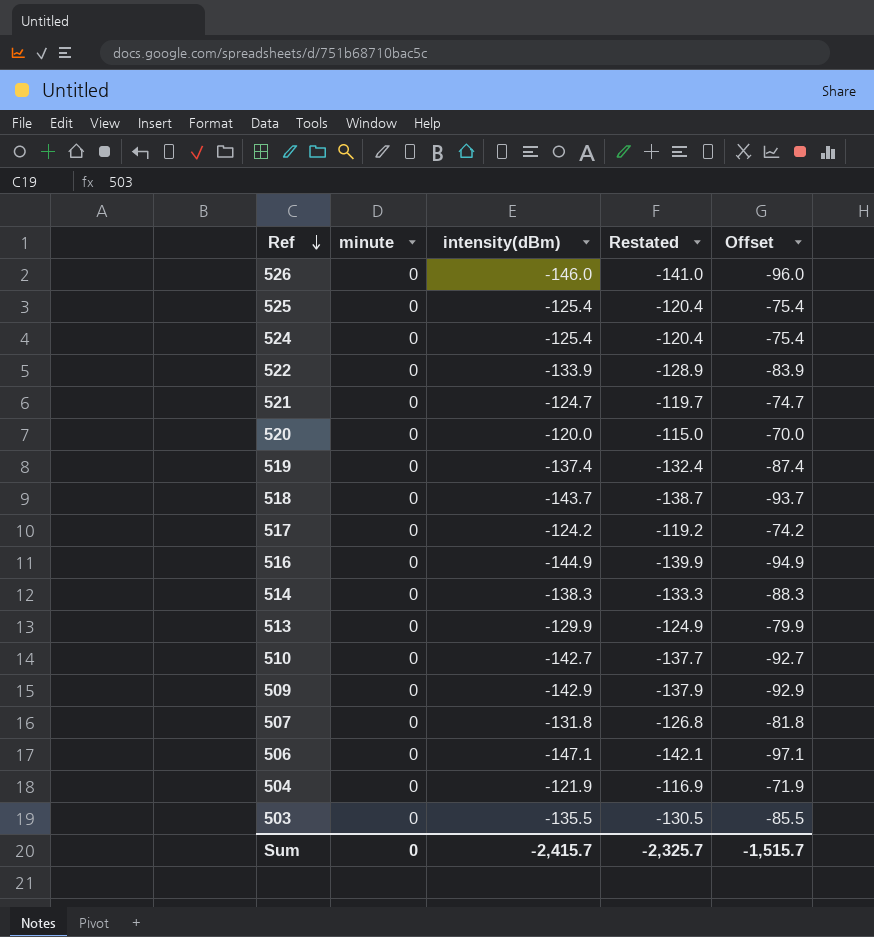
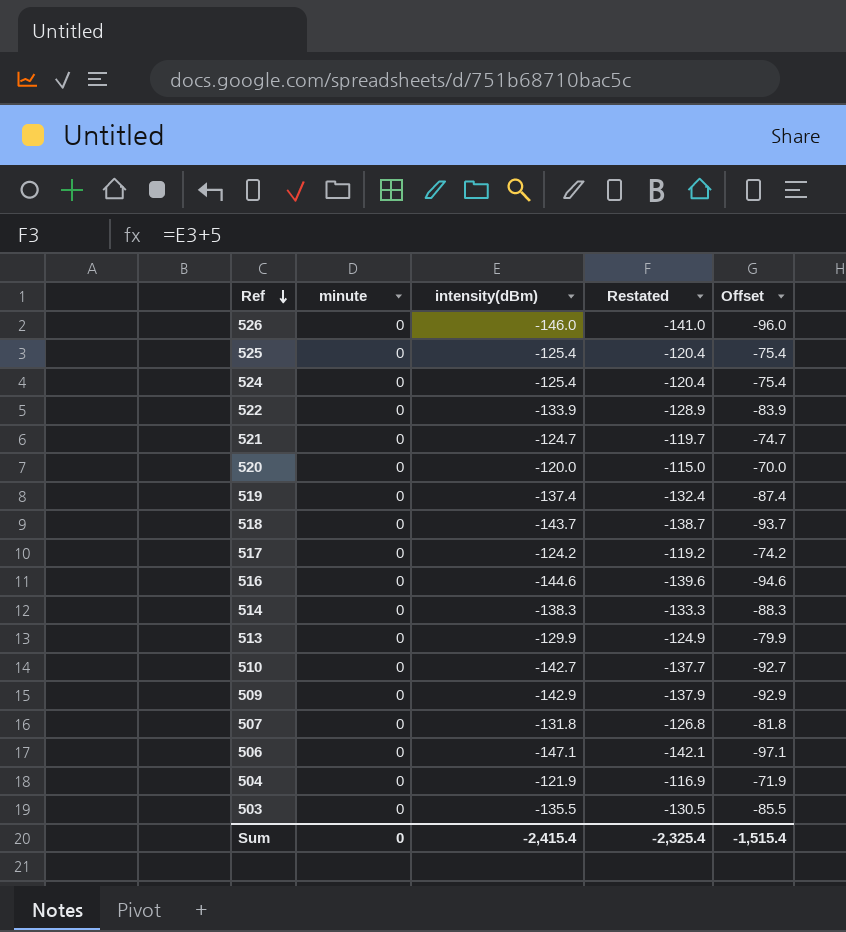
516 | intensity(dBm): -144.9 -> -144.6
516 | Restated: -139.9 -> -139.6
516 | Offset: -94.9 -> -94.6
Sum | intensity(dBm): -2,415.7 -> -2,415.4
Sum | Restated: -2,325.7 -> -2,325.4
Sum | Offset: -1,515.7 -> -1,515.4

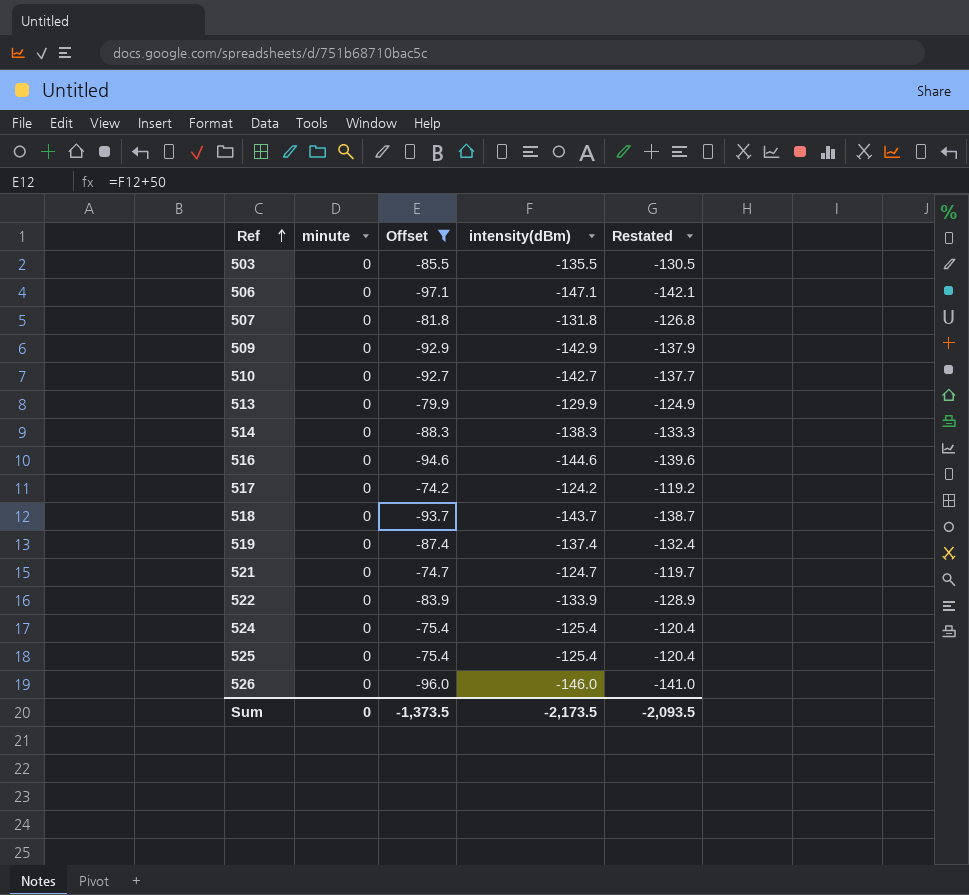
filter: none -> Offset <= -74.2
row order: Ref descending -> Ref ascending
column Offset | position: 5 -> 3
Sum | Offset: -1,515.4 -> -1,373.5
Sum | intensity(dBm): -2,415.4 -> -2,173.5
Sum | Restated: -2,325.4 -> -2,093.5

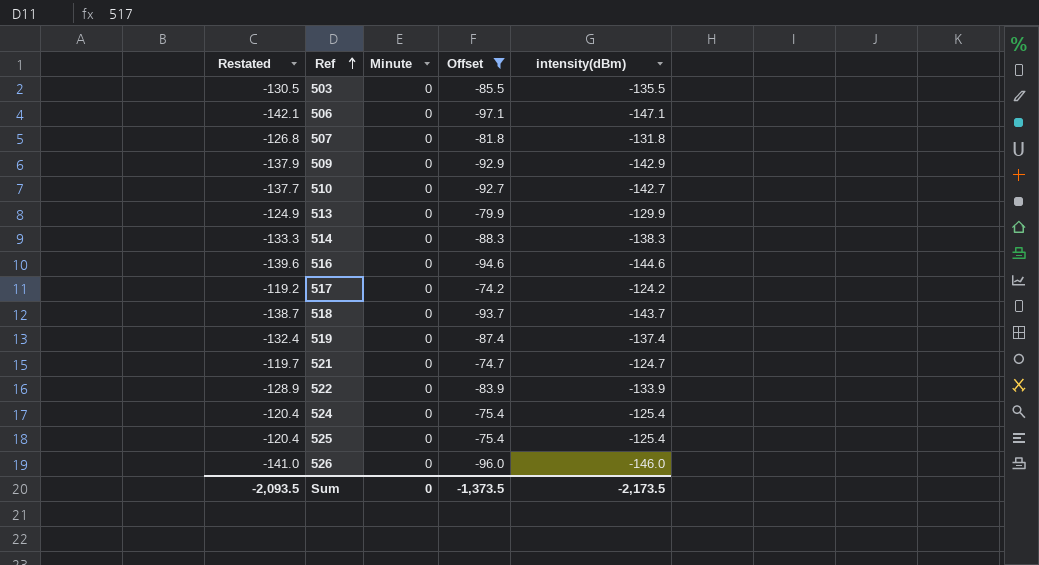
column Restated | position: 5 -> 1
column name: minute -> Minute

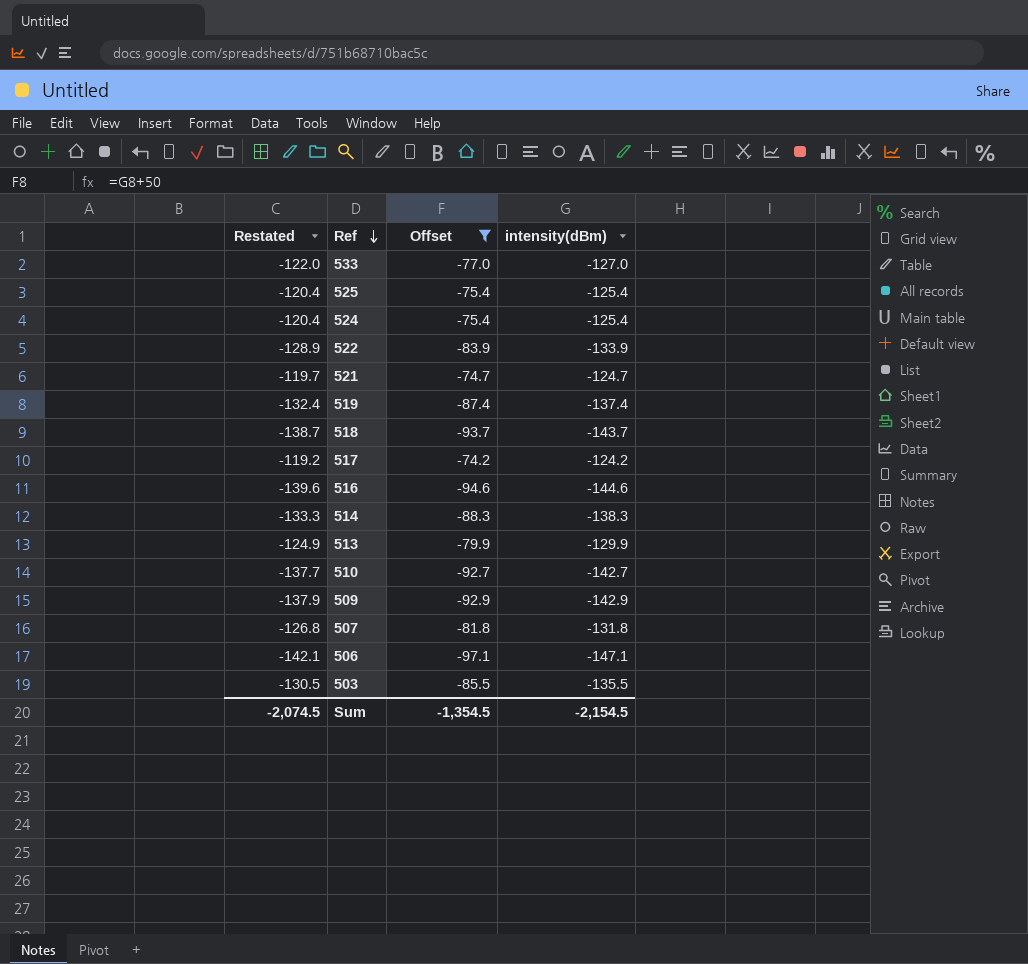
row order: Ref ascending -> Ref descending
column Minute | position: 3 -> none
row 526: -141.0 | 0 | -96.0 | -146.0 -> none
row 533: none -> -122.0 | -77.0 | -127.0
Sum | Restated: -2,093.5 -> -2,074.5
Sum | Offset: -1,373.5 -> -1,354.5
Sum | intensity(dBm): -2,173.5 -> -2,154.5

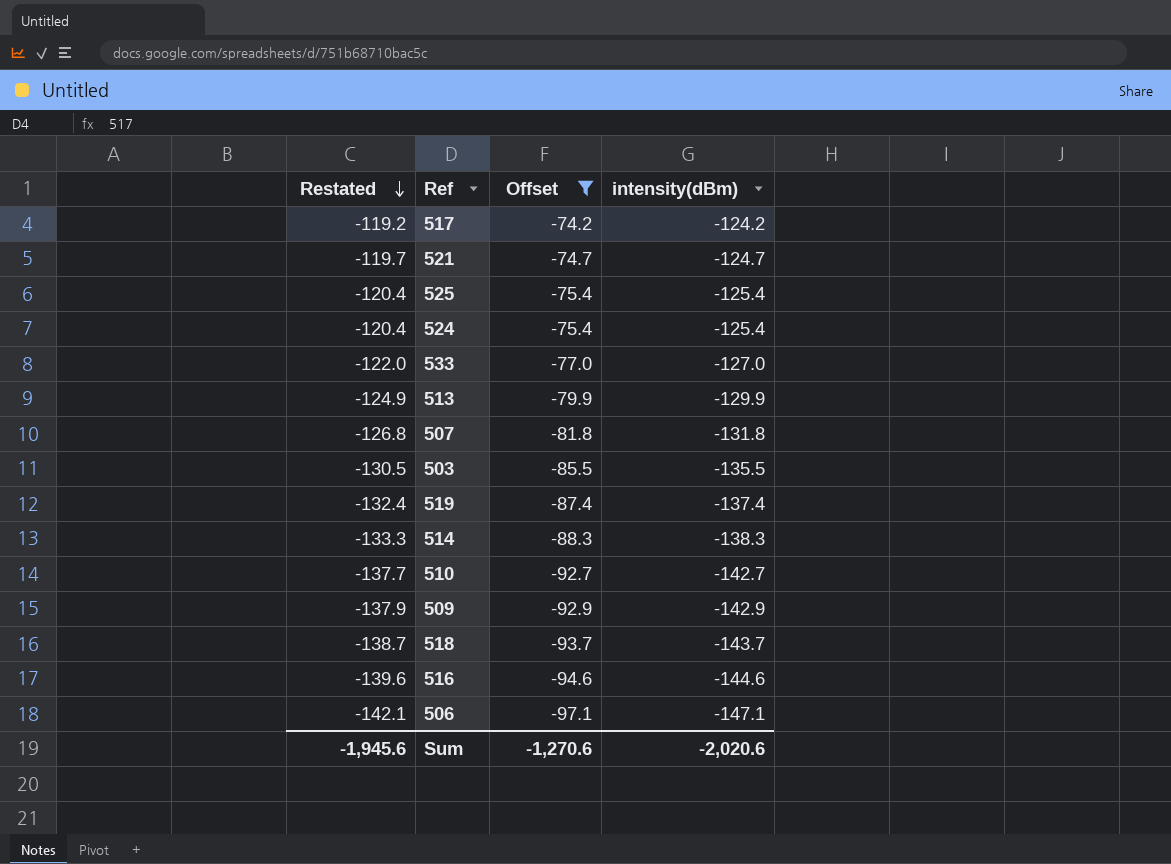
row order: Ref descending -> Restated descending
row 522: -128.9 | -83.9 | -133.9 -> none
Sum | Restated: -2,074.5 -> -1,945.6
Sum | Offset: -1,354.5 -> -1,270.6
Sum | intensity(dBm): -2,154.5 -> -2,020.6

